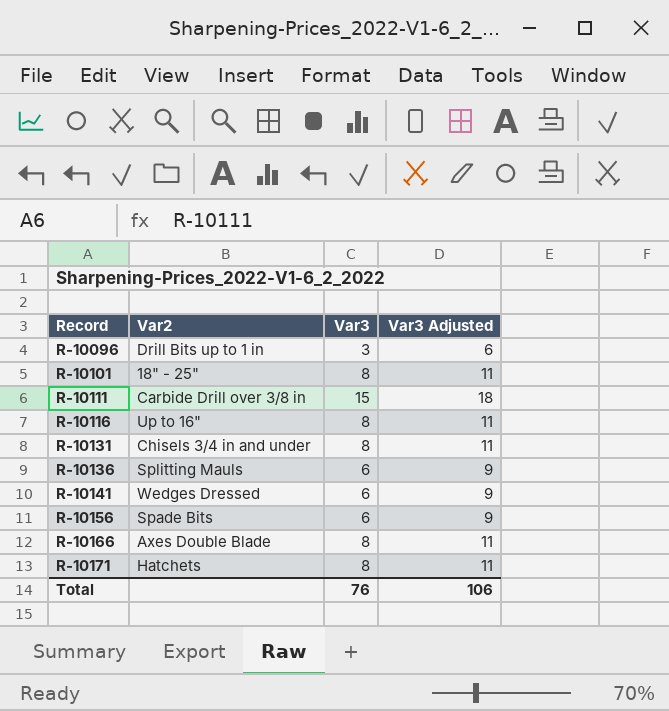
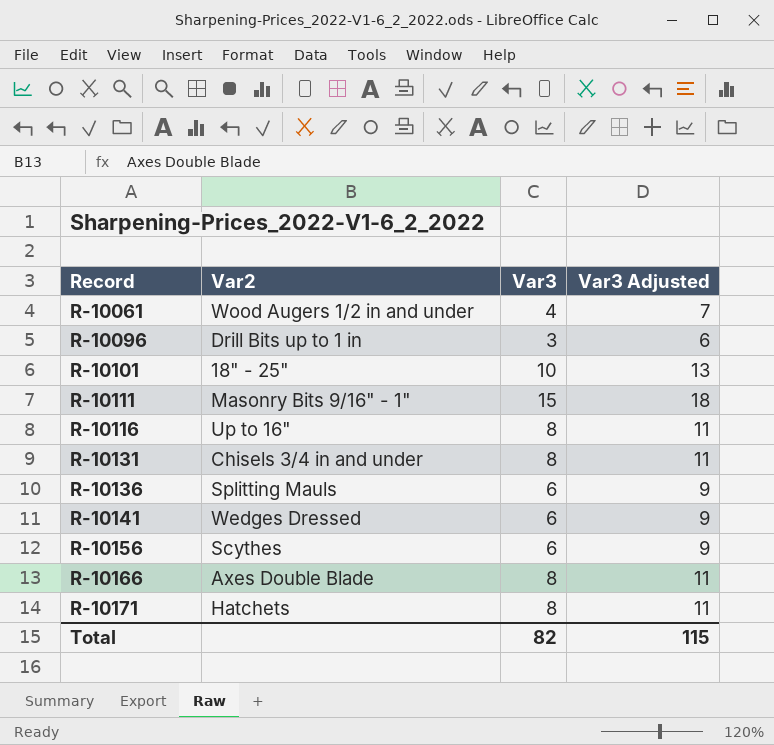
row R-10061: none -> Wood Augers 1/2 in and under | 4 | 7
R-10101 | Var3: 8 -> 10
R-10101 | Var3 Adjusted: 11 -> 13
R-10111 | Var2: Carbide Drill over 3/8 in -> Masonry Bits 9/16" - 1"
R-10156 | Var2: Spade Bits -> Scythes
Total | Var3: 76 -> 82
Total | Var3 Adjusted: 106 -> 115

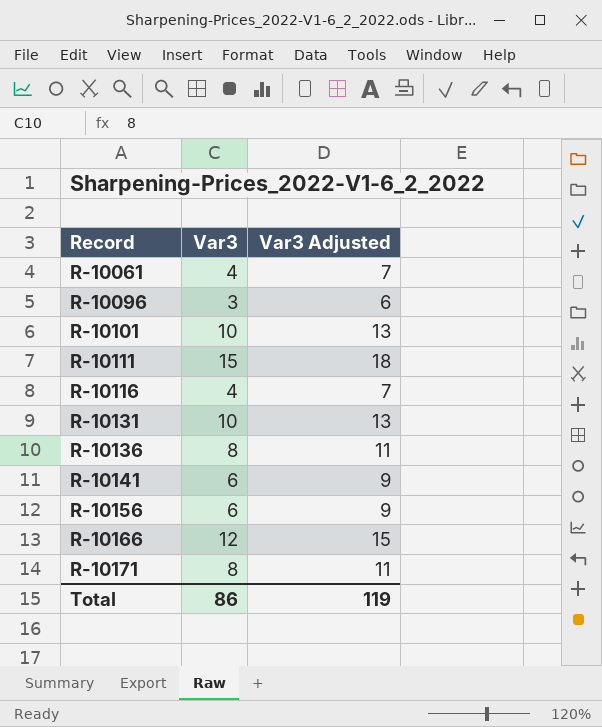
column Var2 | position: 2 -> none
R-10116 | Var3: 8 -> 4
R-10116 | Var3 Adjusted: 11 -> 7
R-10131 | Var3: 8 -> 10
R-10131 | Var3 Adjusted: 11 -> 13
R-10136 | Var3: 6 -> 8
R-10136 | Var3 Adjusted: 9 -> 11
R-10166 | Var3: 8 -> 12
R-10166 | Var3 Adjusted: 11 -> 15
Total | Var3: 82 -> 86
Total | Var3 Adjusted: 115 -> 119

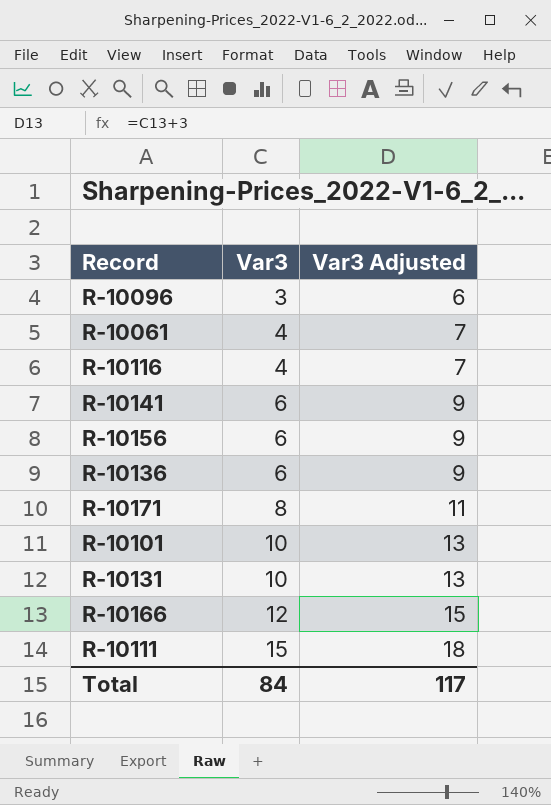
row order: Record ascending -> Var3 ascending
R-10136 | Var3: 8 -> 6
R-10136 | Var3 Adjusted: 11 -> 9
Total | Var3: 86 -> 84
Total | Var3 Adjusted: 119 -> 117

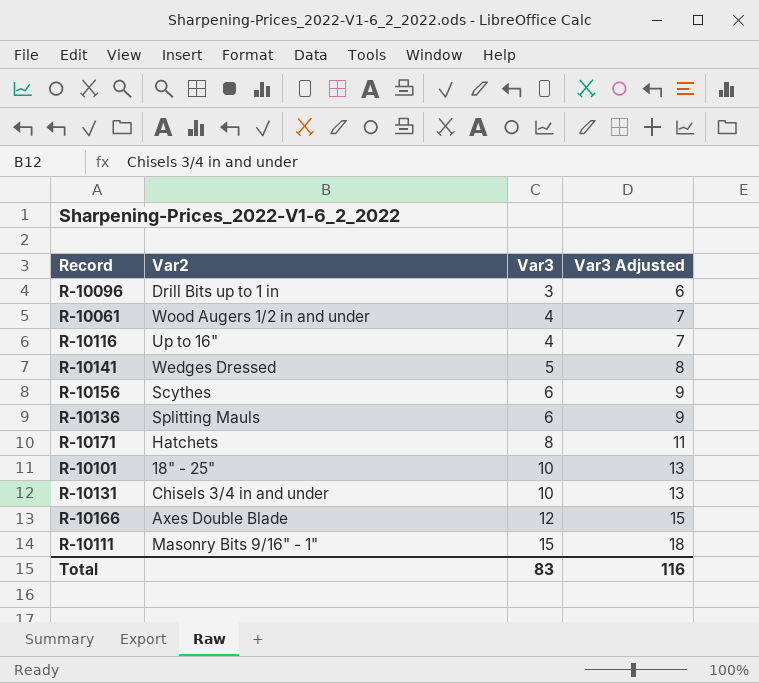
column Var2 | position: none -> 2
R-10141 | Var3: 6 -> 5
R-10141 | Var3 Adjusted: 9 -> 8
Total | Var3: 84 -> 83
Total | Var3 Adjusted: 117 -> 116

